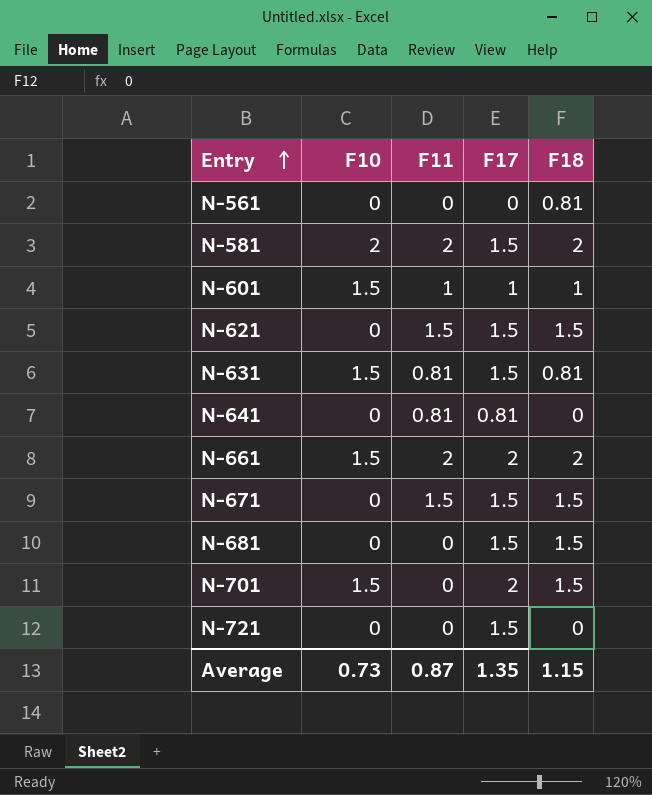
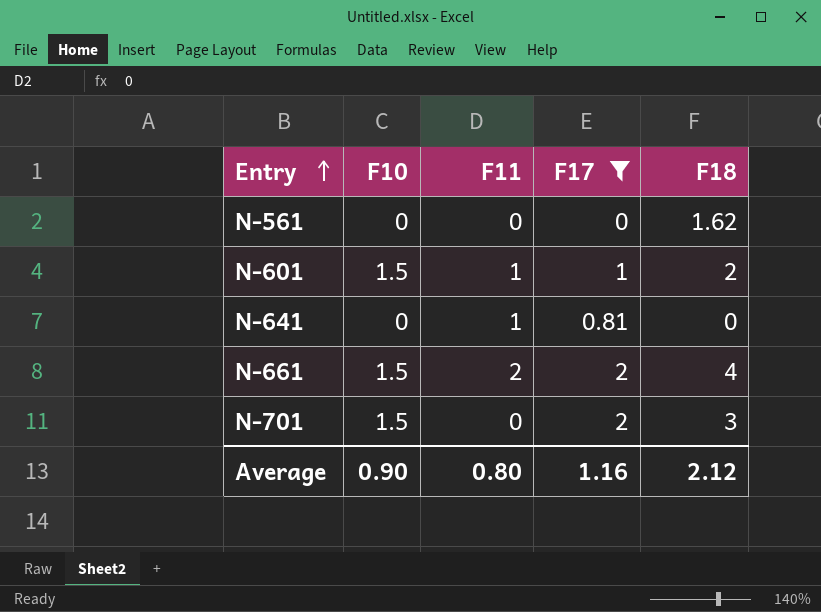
filter: none -> F17 != 1.5
N-561 | F18: 0.81 -> 1.62
N-601 | F18: 1 -> 2
N-641 | F11: 0.81 -> 1
N-661 | F18: 2 -> 4
N-701 | F18: 1.5 -> 3
Average | F10: 0.73 -> 0.90
Average | F11: 0.87 -> 0.80
Average | F17: 1.35 -> 1.16
Average | F18: 1.15 -> 2.12

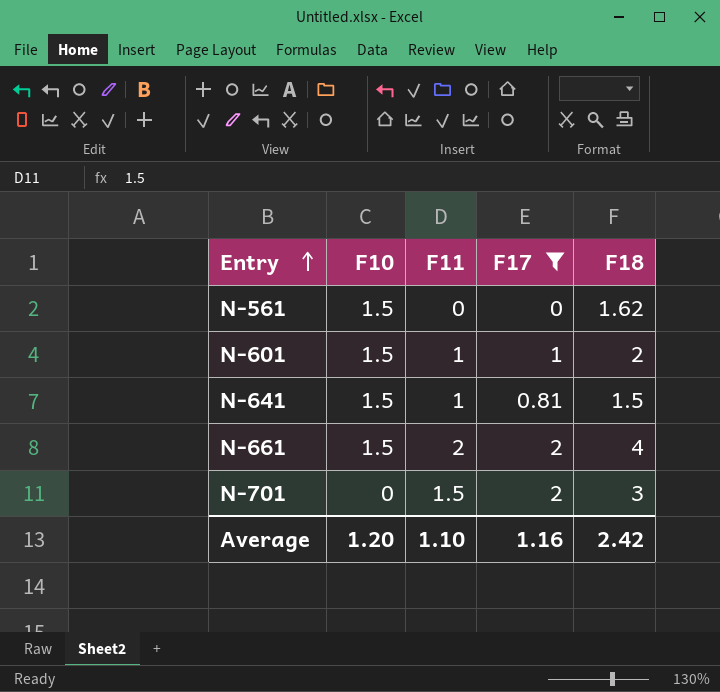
N-561 | F10: 0 -> 1.5
N-641 | F10: 0 -> 1.5
N-641 | F18: 0 -> 1.5
N-701 | F10: 1.5 -> 0
N-701 | F11: 0 -> 1.5
Average | F10: 0.90 -> 1.20
Average | F11: 0.80 -> 1.10
Average | F18: 2.12 -> 2.42

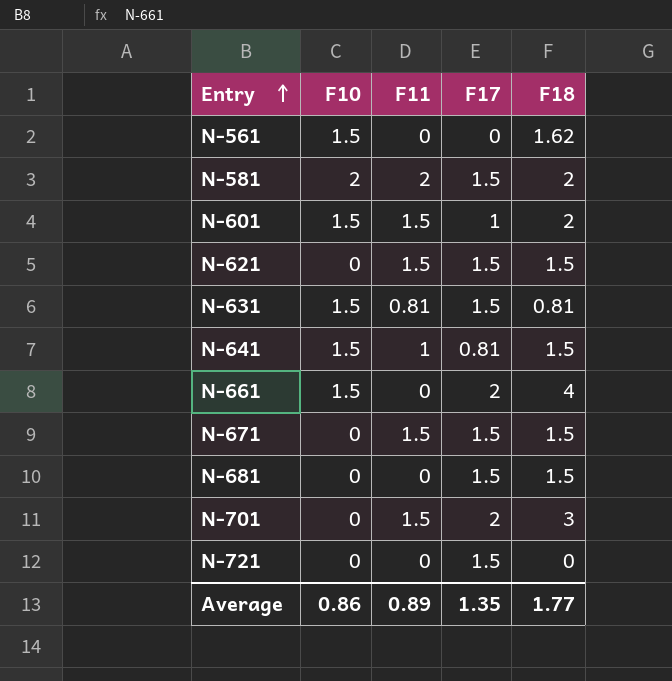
filter: F17 != 1.5 -> none
N-601 | F11: 1 -> 1.5
N-661 | F11: 2 -> 0
Average | F10: 1.20 -> 0.86
Average | F11: 1.10 -> 0.89
Average | F17: 1.16 -> 1.35
Average | F18: 2.42 -> 1.77

